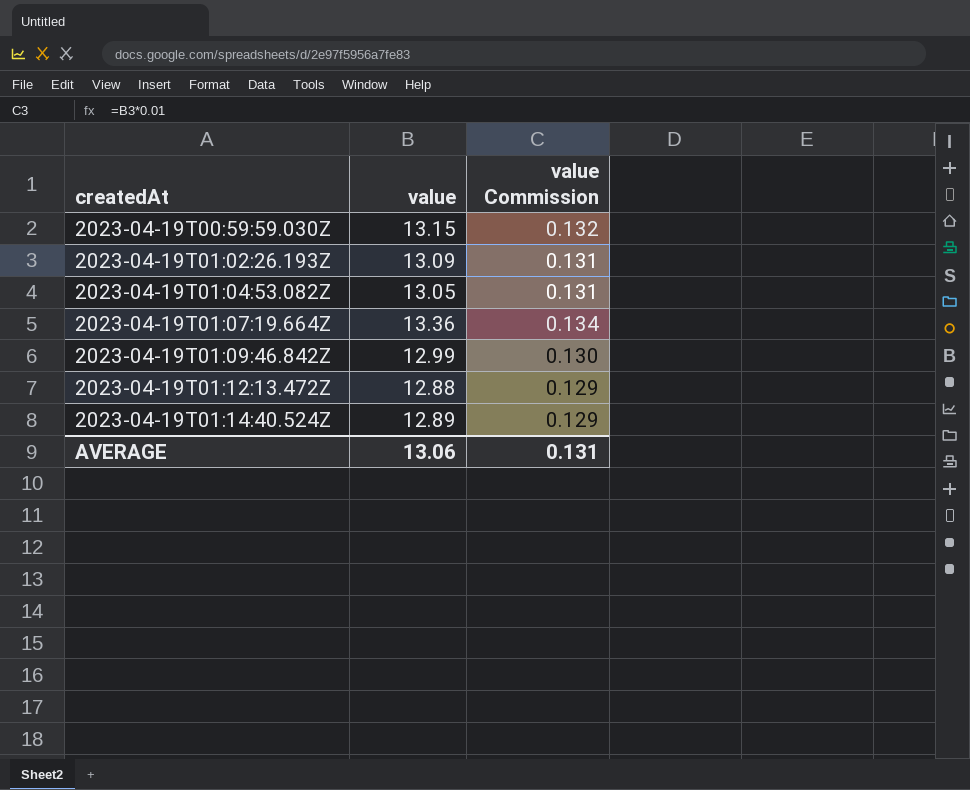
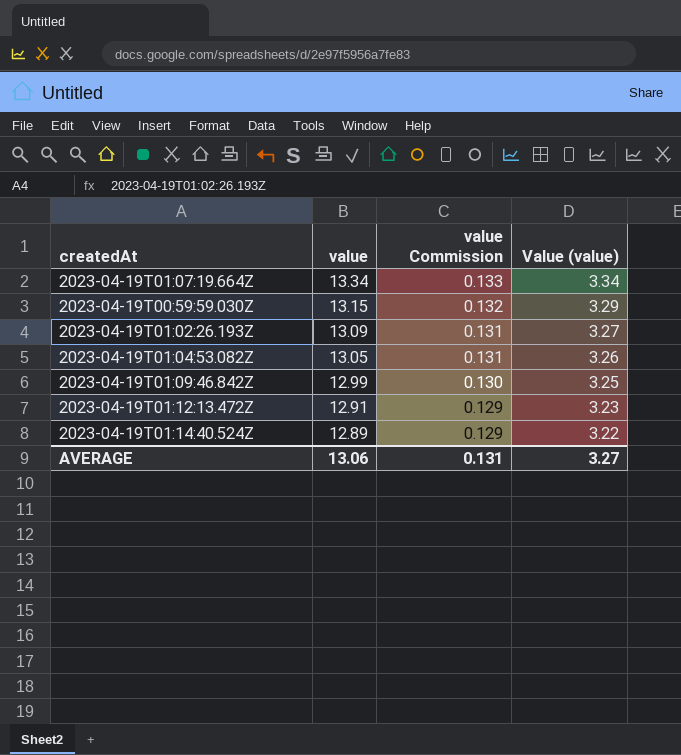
row order: createdAt ascending -> value descending
column Value (value) | formula: none -> [value] * 0.25
2023-04-19T01:07:19.664Z | value: 13.36 -> 13.34
2023-04-19T01:07:19.664Z | value Commission: 0.134 -> 0.133
2023-04-19T01:12:13.472Z | value: 12.88 -> 12.91

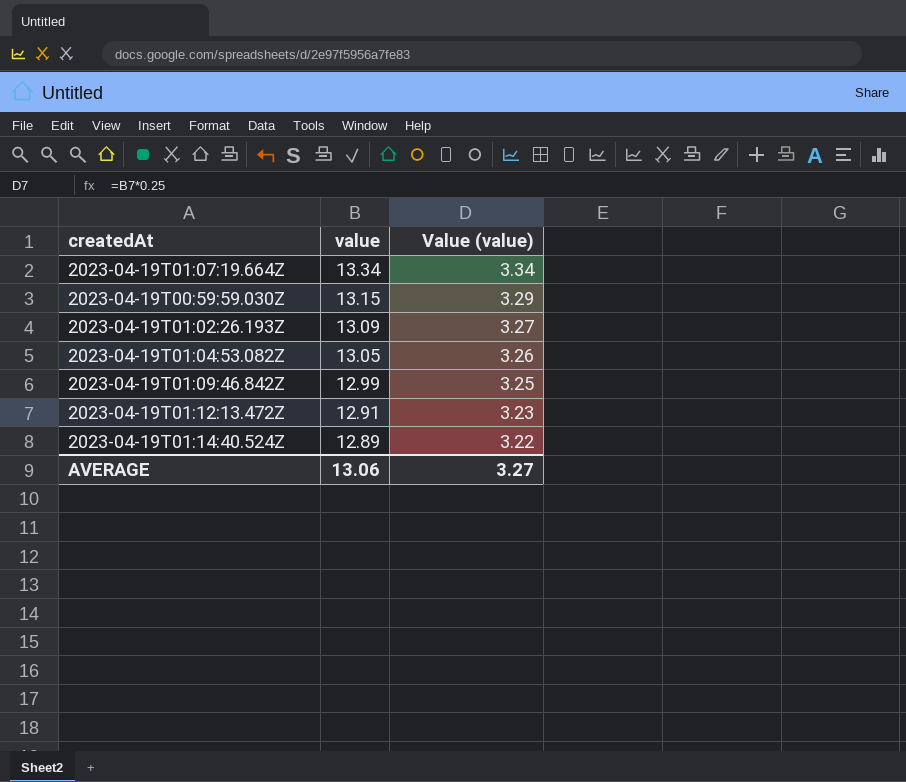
column value Commission | formula: [value] * 0.01 -> none

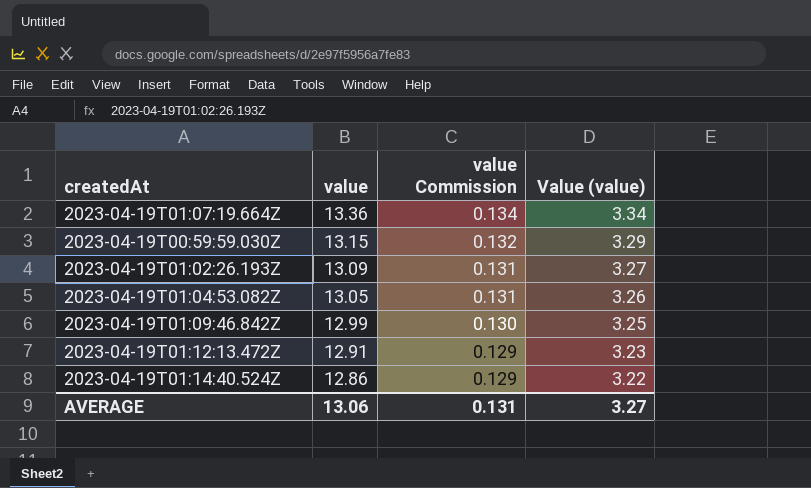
column value Commission | formula: none -> [value] * 0.01
2023-04-19T01:07:19.664Z | value: 13.34 -> 13.36
2023-04-19T01:14:40.524Z | value: 12.89 -> 12.86

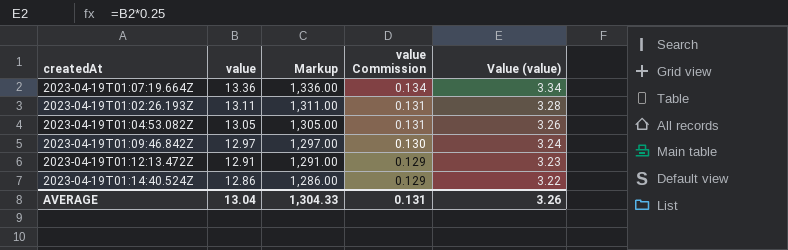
column Markup | formula: none -> [value] * 100
row 2023-04-19T00:59:59.030Z: 13.15 | 0.132 | 3.29 -> none
2023-04-19T01:02:26.193Z | value: 13.09 -> 13.11
2023-04-19T01:02:26.193Z | Value (value): 3.27 -> 3.28
2023-04-19T01:09:46.842Z | value: 12.99 -> 12.97
2023-04-19T01:09:46.842Z | Value (value): 3.25 -> 3.24
AVERAGE | value: 13.06 -> 13.04
AVERAGE | Value (value): 3.27 -> 3.26

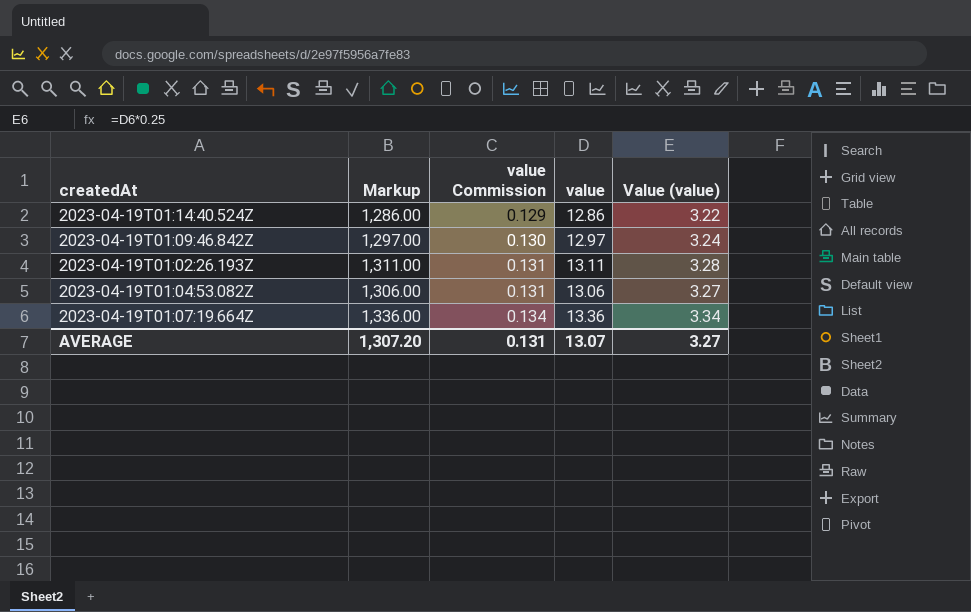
row order: value descending -> value Commission ascending
column value | position: 2 -> 4
row 2023-04-19T01:12:13.472Z: 12.91 | 1,291.00 | 0.129 | 3.23 -> none
2023-04-19T01:04:53.082Z | Markup: 1,305.00 -> 1,306.00
2023-04-19T01:04:53.082Z | value: 13.05 -> 13.06
2023-04-19T01:04:53.082Z | Value (value): 3.26 -> 3.27
AVERAGE | Markup: 1,304.33 -> 1,307.20
AVERAGE | value: 13.04 -> 13.07
AVERAGE | Value (value): 3.26 -> 3.27

